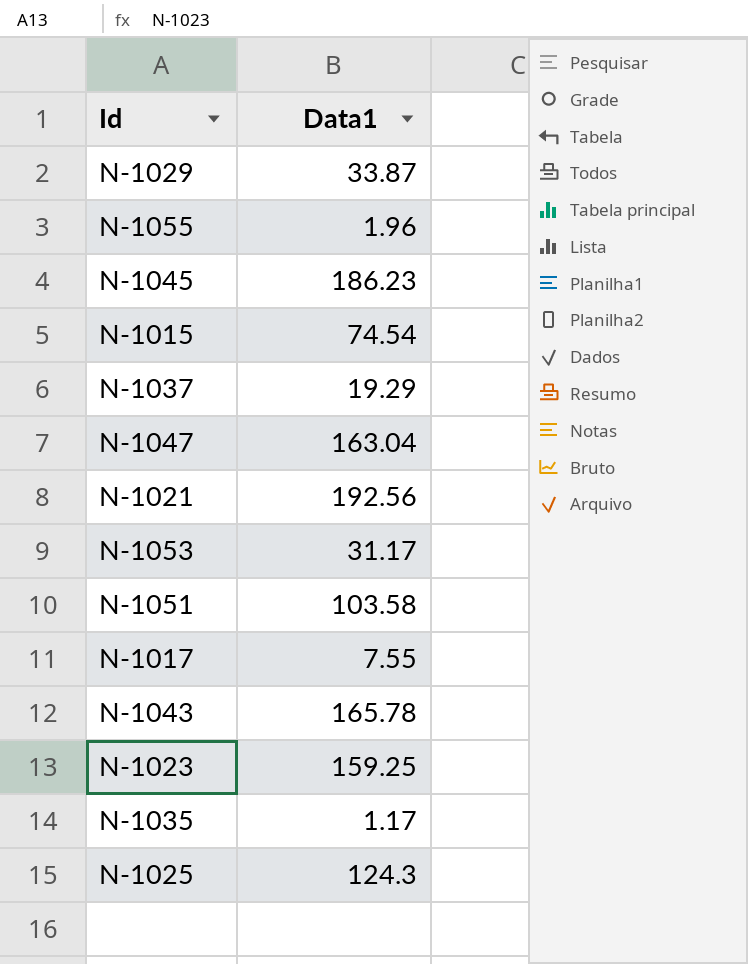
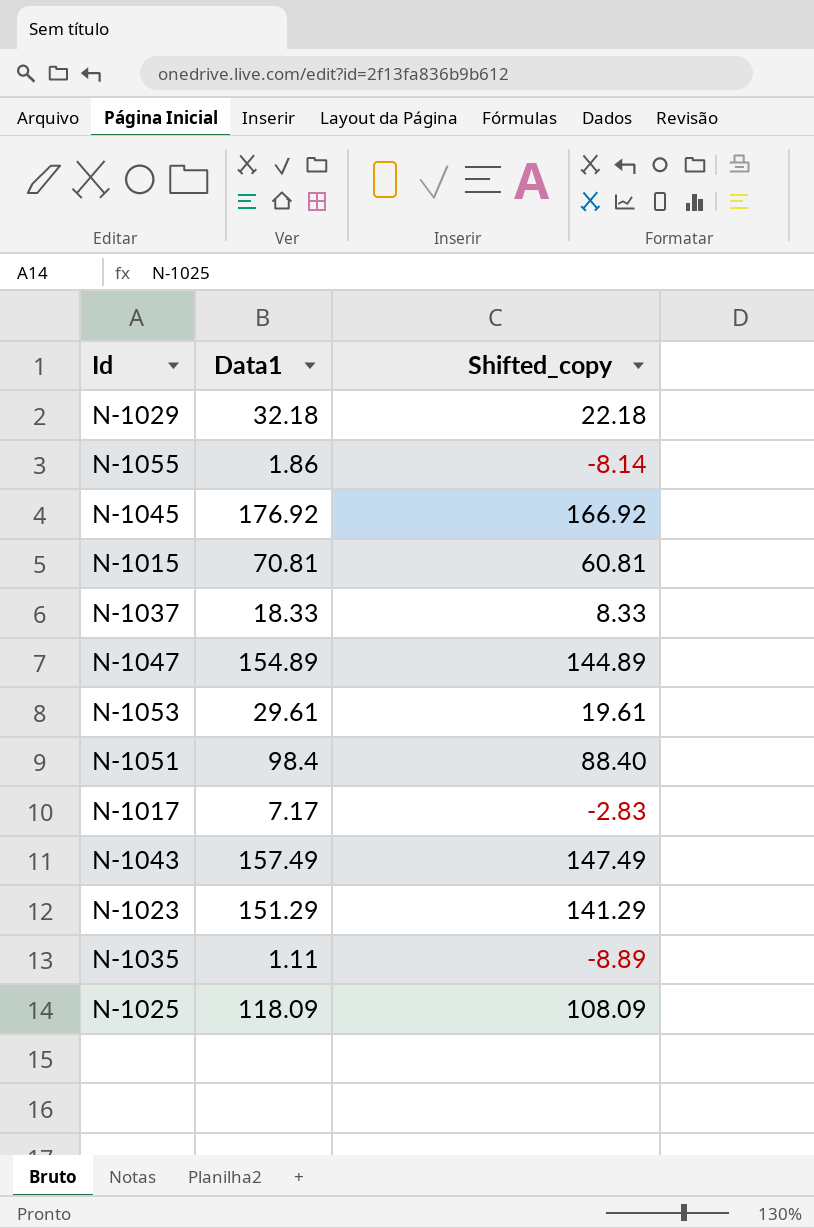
column Shifted_copy | formula: none -> [Data1] - 10
row N-1021: 192.56 -> none
N-1029 | Data1: 33.87 -> 32.18
N-1055 | Data1: 1.96 -> 1.86
N-1045 | Data1: 186.23 -> 176.92
N-1015 | Data1: 74.54 -> 70.81
N-1037 | Data1: 19.29 -> 18.33
N-1047 | Data1: 163.04 -> 154.89
N-1053 | Data1: 31.17 -> 29.61
N-1051 | Data1: 103.58 -> 98.4
N-1017 | Data1: 7.55 -> 7.17
N-1043 | Data1: 165.78 -> 157.49
N-1023 | Data1: 159.25 -> 151.29
N-1035 | Data1: 1.17 -> 1.11
N-1025 | Data1: 124.3 -> 118.09

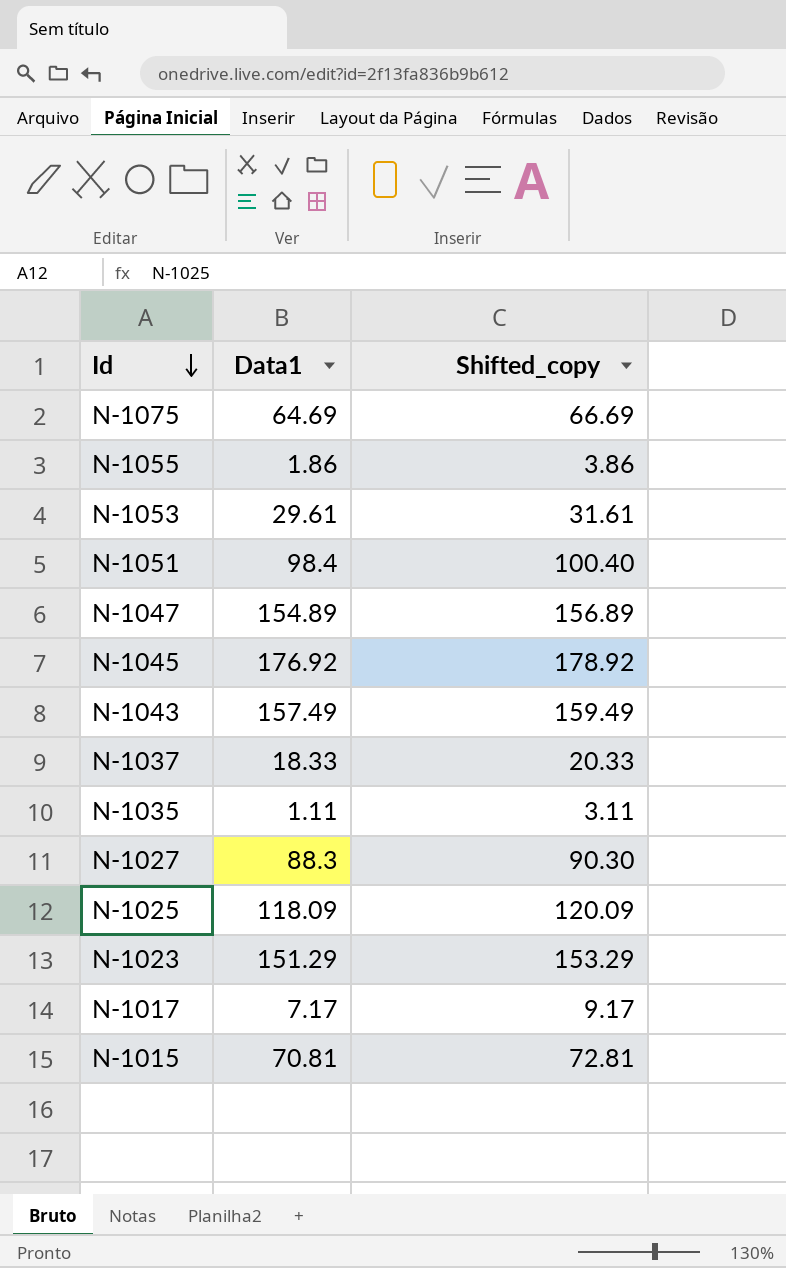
row order: none -> Id descending
column Shifted_copy | formula: [Data1] - 10 -> [Data1] + 2
row N-1029: 32.18 | 22.18 -> none
row N-1075: none -> 64.69 | 66.69
row N-1027: none -> 88.3 | 90.30

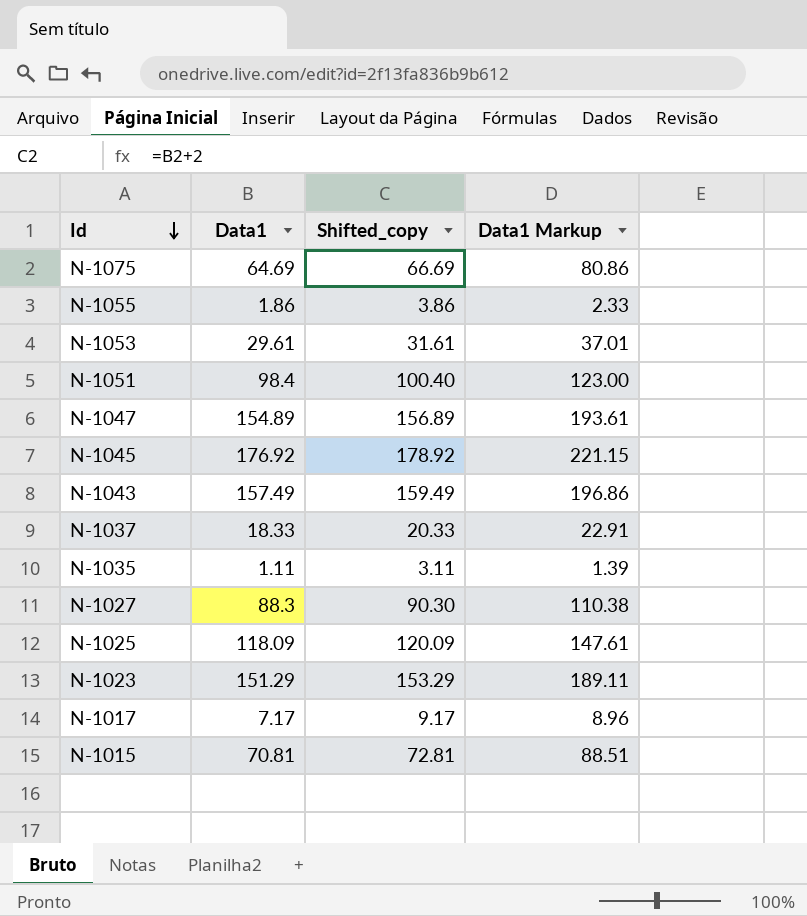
column Data1 Markup | formula: none -> [Data1] * 1.25

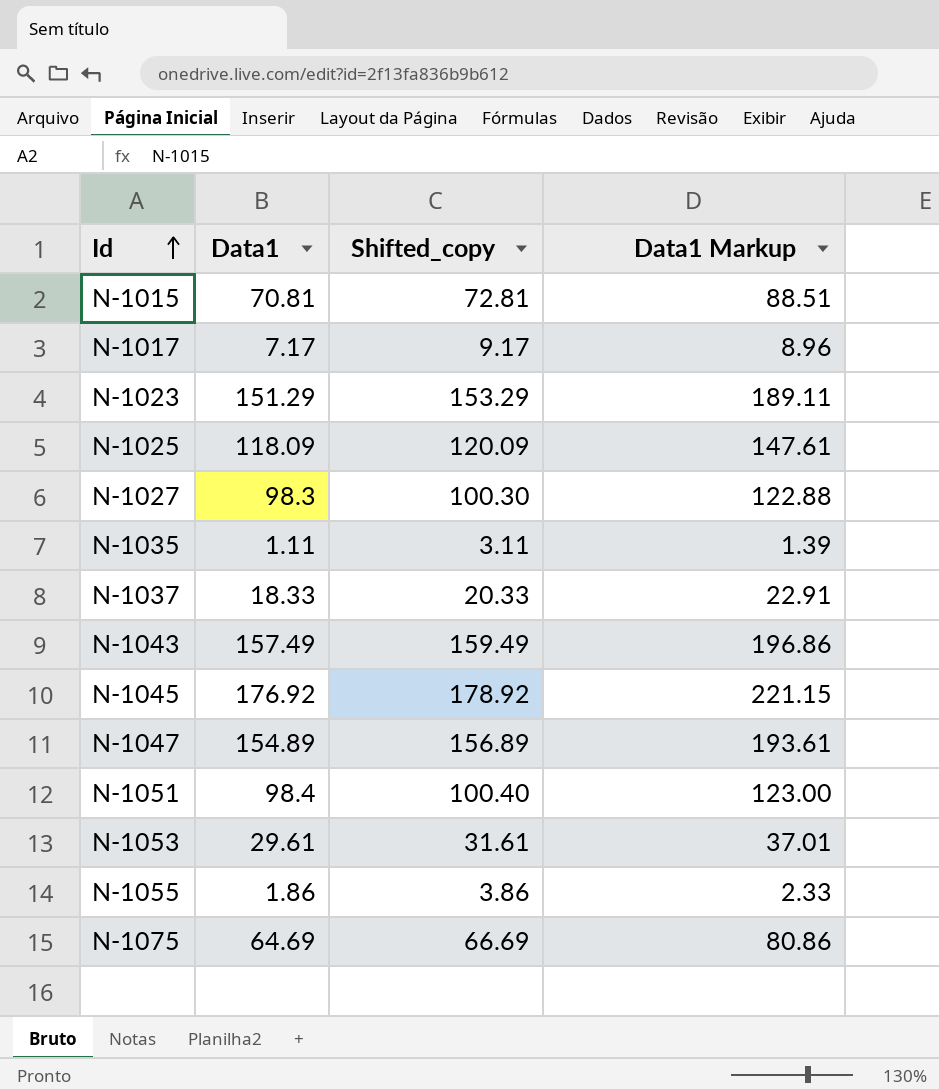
row order: Id descending -> Id ascending
N-1027 | Data1: 88.3 -> 98.3
N-1027 | Shifted_copy: 90.30 -> 100.30
N-1027 | Data1 Markup: 110.38 -> 122.88

